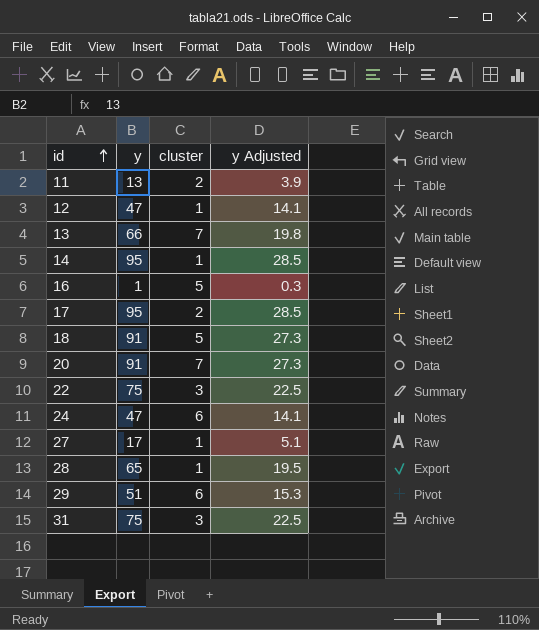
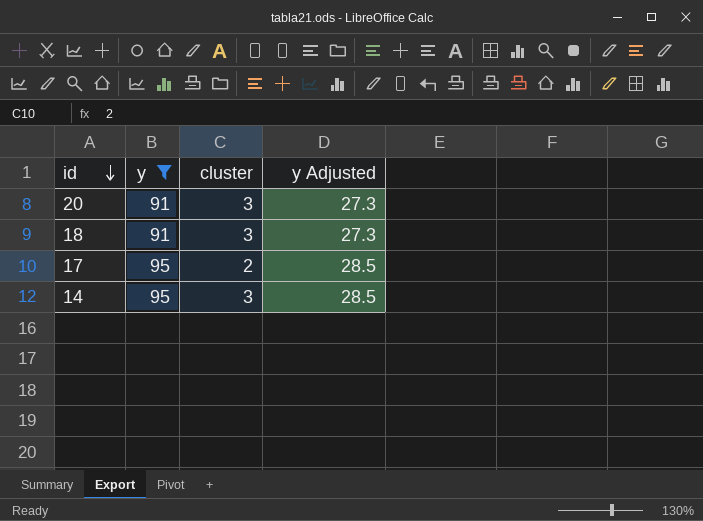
filter: none -> y >= 91
row order: id ascending -> id descending
20 | cluster: 7 -> 3
18 | cluster: 5 -> 3
14 | cluster: 1 -> 3

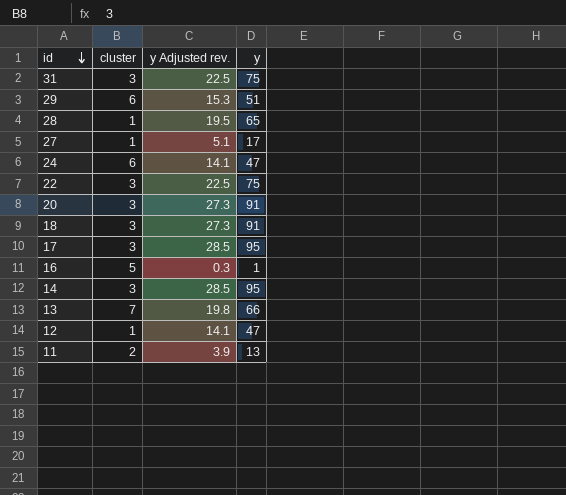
filter: y >= 91 -> none
column name: y Adjusted -> y Adjusted rev.
column y | position: 2 -> 4
17 | cluster: 2 -> 3

